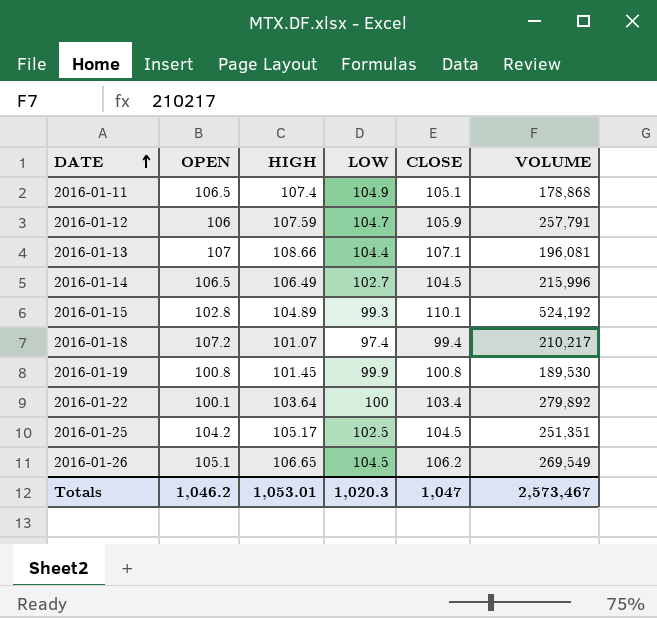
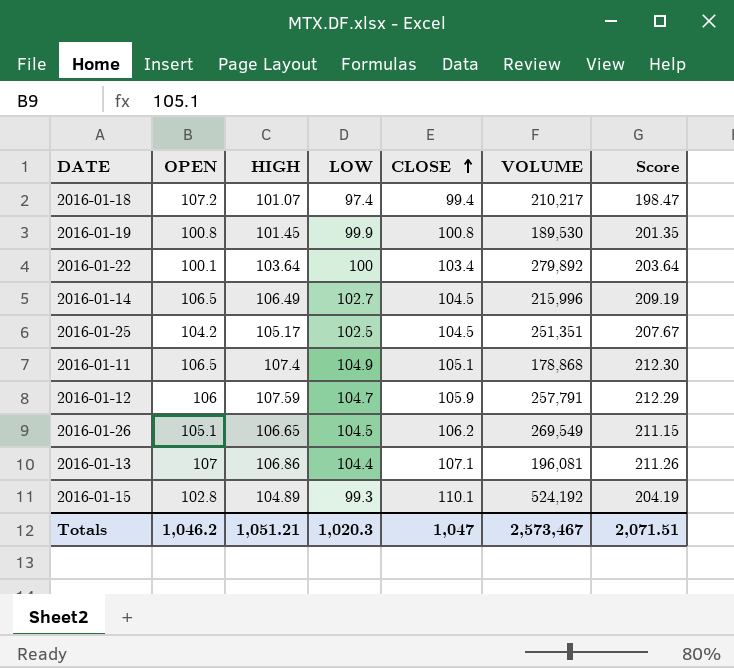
row order: DATE ascending -> CLOSE ascending
column Score | formula: none -> [HIGH] + [LOW]
2016-01-13 | HIGH: 108.66 -> 106.86
Totals | HIGH: 1,053.01 -> 1,051.21

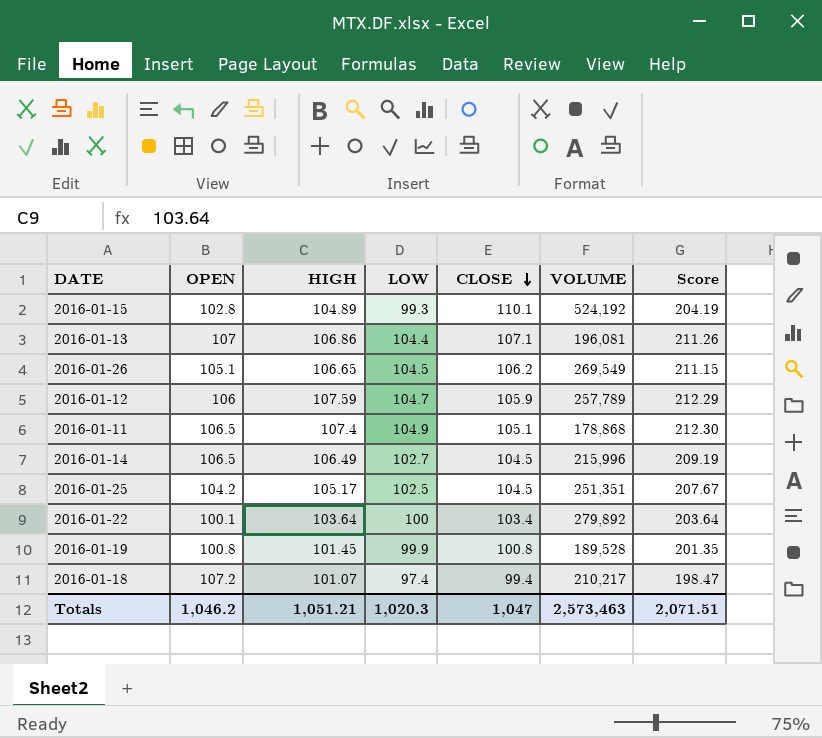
row order: CLOSE ascending -> CLOSE descending
2016-01-12 | VOLUME: 257,791 -> 257,789
2016-01-19 | VOLUME: 189,530 -> 189,528
Totals | VOLUME: 2,573,467 -> 2,573,463

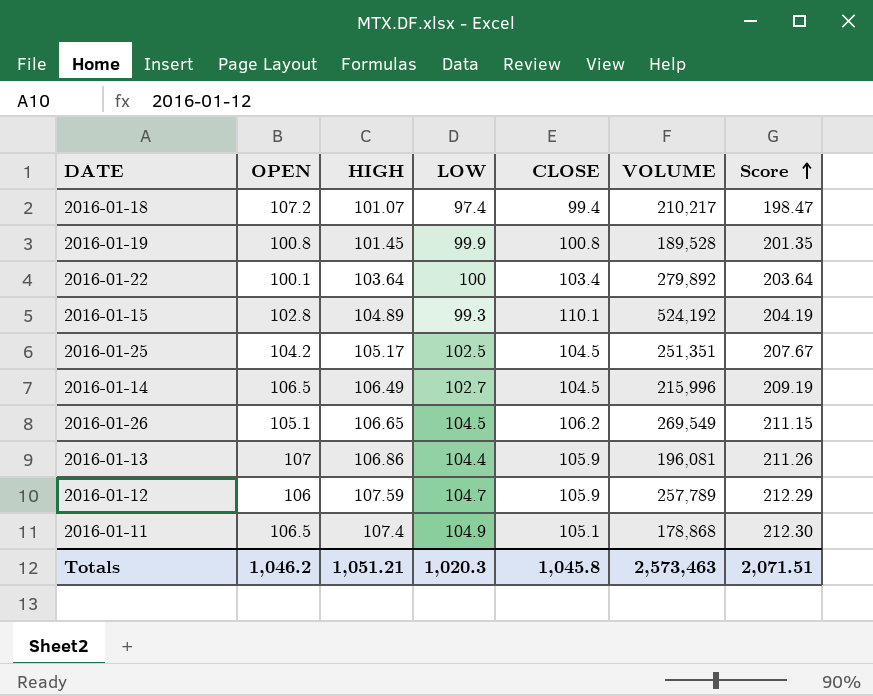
row order: CLOSE descending -> Score ascending
2016-01-13 | CLOSE: 107.1 -> 105.9
Totals | CLOSE: 1,047 -> 1,045.8

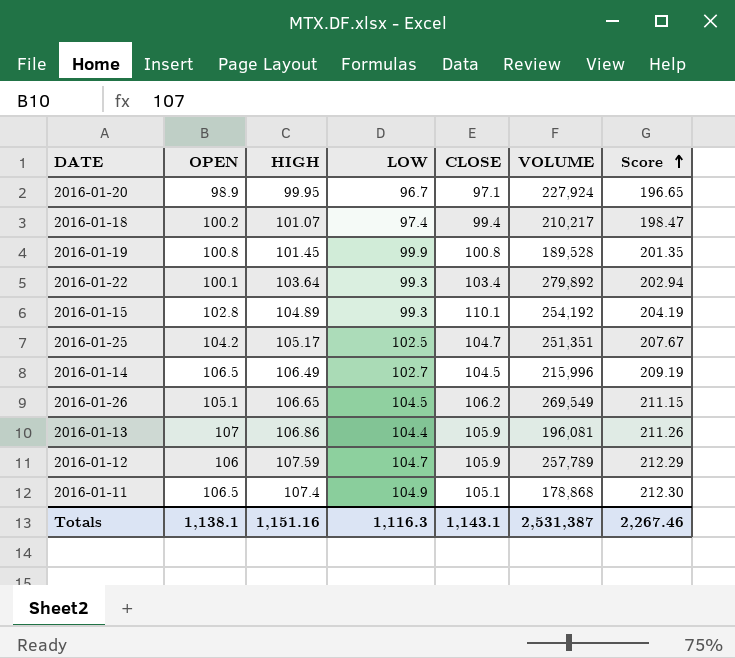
row 2016-01-20: none -> 98.9 | 99.95 | 96.7 | 97.1 | 227,924 | 196.65
2016-01-18 | OPEN: 107.2 -> 100.2
2016-01-22 | LOW: 100 -> 99.3
2016-01-22 | Score: 203.64 -> 202.94
2016-01-15 | VOLUME: 524,192 -> 254,192
2016-01-25 | CLOSE: 104.5 -> 104.7
Totals | OPEN: 1,046.2 -> 1,138.1
Totals | HIGH: 1,051.21 -> 1,151.16
Totals | LOW: 1,020.3 -> 1,116.3
Totals | CLOSE: 1,045.8 -> 1,143.1
Totals | VOLUME: 2,573,463 -> 2,531,387
Totals | Score: 2,071.51 -> 2,267.46

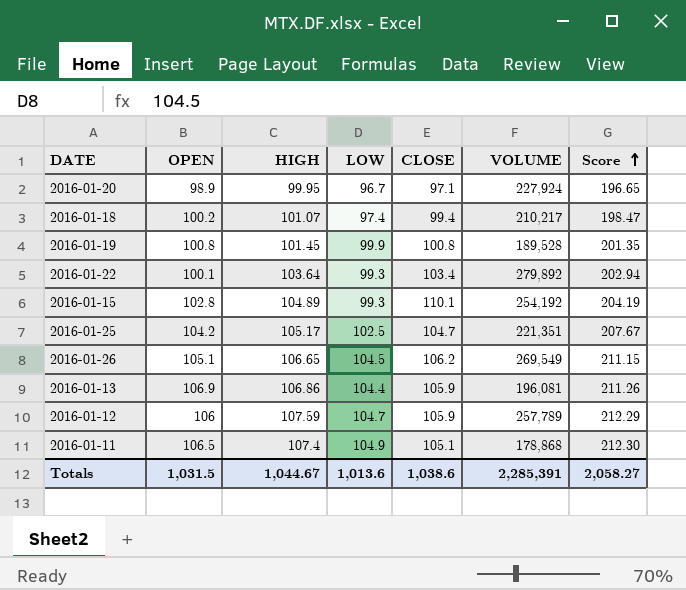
row 2016-01-14: 106.5 | 106.49 | 102.7 | 104.5 | 215,996 | 209.19 -> none
2016-01-25 | VOLUME: 251,351 -> 221,351
2016-01-13 | OPEN: 107 -> 106.9
Totals | OPEN: 1,138.1 -> 1,031.5
Totals | HIGH: 1,151.16 -> 1,044.67
Totals | LOW: 1,116.3 -> 1,013.6
Totals | CLOSE: 1,143.1 -> 1,038.6
Totals | VOLUME: 2,531,387 -> 2,285,391
Totals | Score: 2,267.46 -> 2,058.27

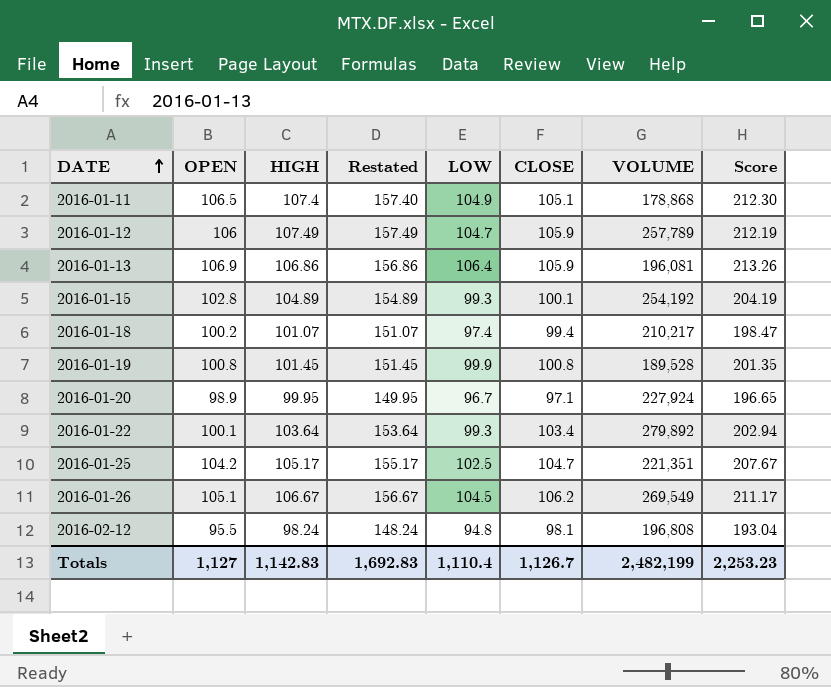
row order: Score ascending -> DATE ascending
column Restated | formula: none -> [HIGH] + 50
2016-01-12 | HIGH: 107.59 -> 107.49
2016-01-12 | Score: 212.29 -> 212.19
2016-01-13 | LOW: 104.4 -> 106.4
2016-01-13 | Score: 211.26 -> 213.26
2016-01-15 | CLOSE: 110.1 -> 100.1
2016-01-26 | HIGH: 106.65 -> 106.67
2016-01-26 | Score: 211.15 -> 211.17
row 2016-02-12: none -> 95.5 | 98.24 | 148.24 | 94.8 | 98.1 | 196,808 | 193.04
Totals | OPEN: 1,031.5 -> 1,127
Totals | HIGH: 1,044.67 -> 1,142.83
Totals | LOW: 1,013.6 -> 1,110.4
Totals | CLOSE: 1,038.6 -> 1,126.7
Totals | VOLUME: 2,285,391 -> 2,482,199
Totals | Score: 2,058.27 -> 2,253.23

